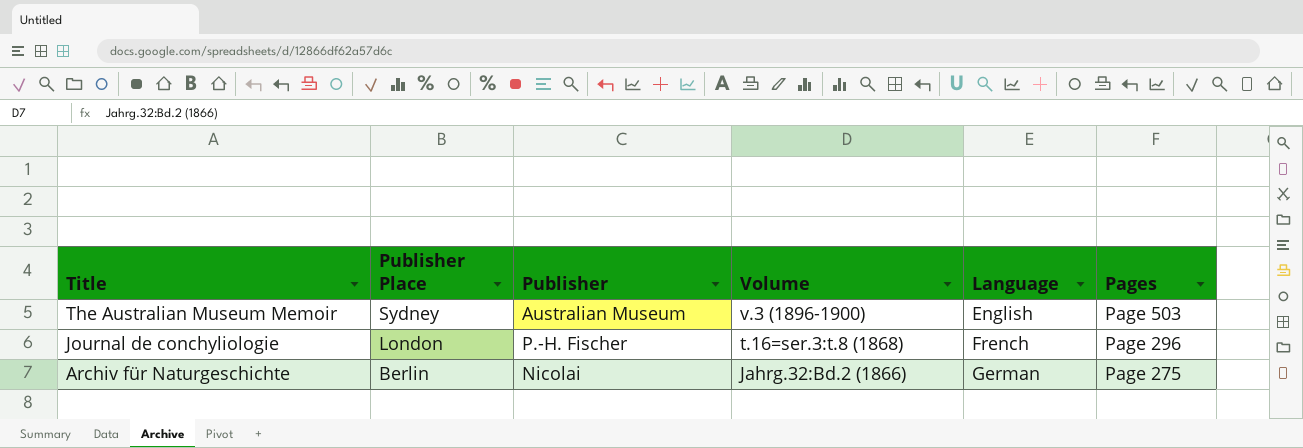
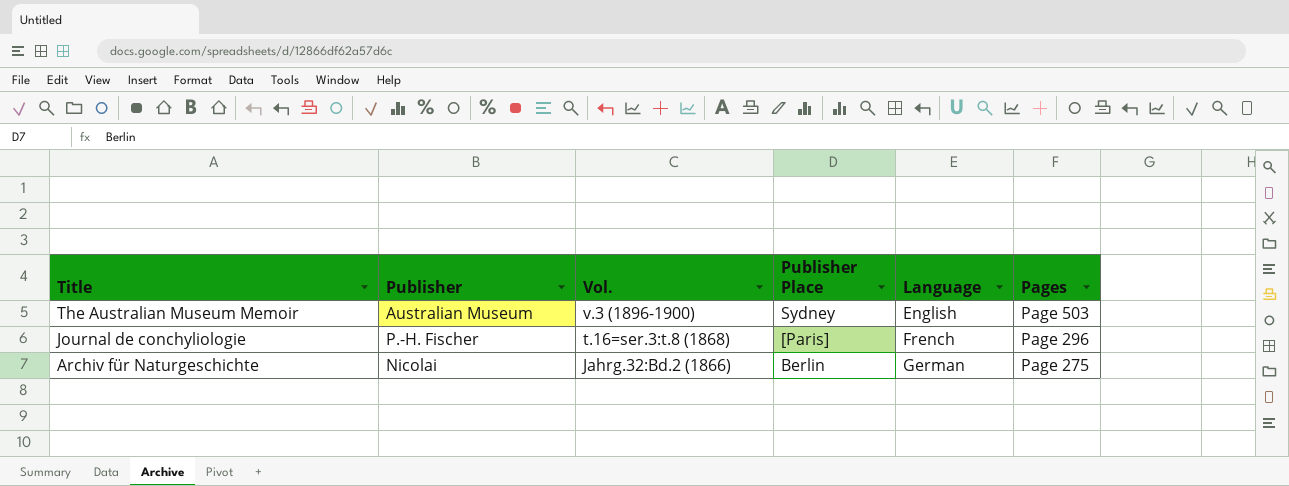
column name: Volume -> Vol.
column Publisher Place | position: 2 -> 4
Journal de conchyliologie | Publisher Place: London -> [Paris]

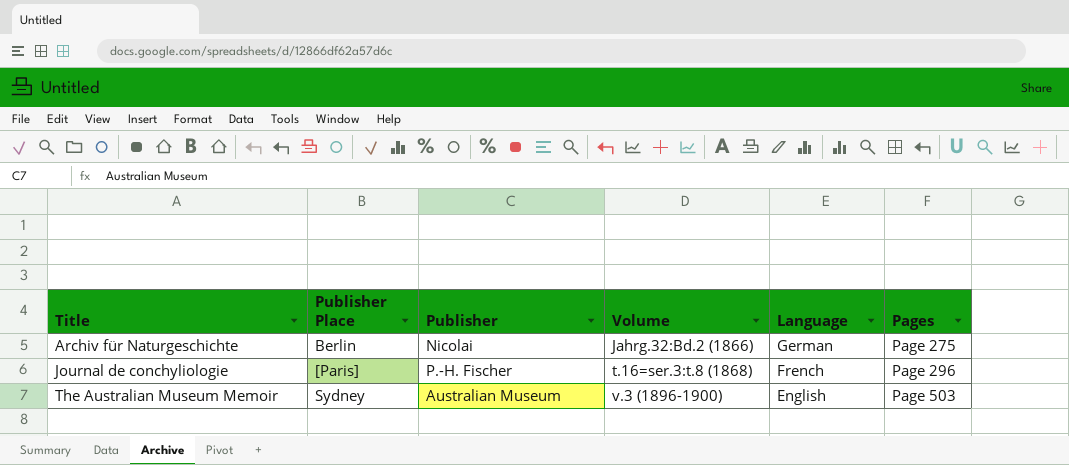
row order: Title descending -> Title ascending
column Publisher Place | position: 4 -> 2
column name: Vol. -> Volume

